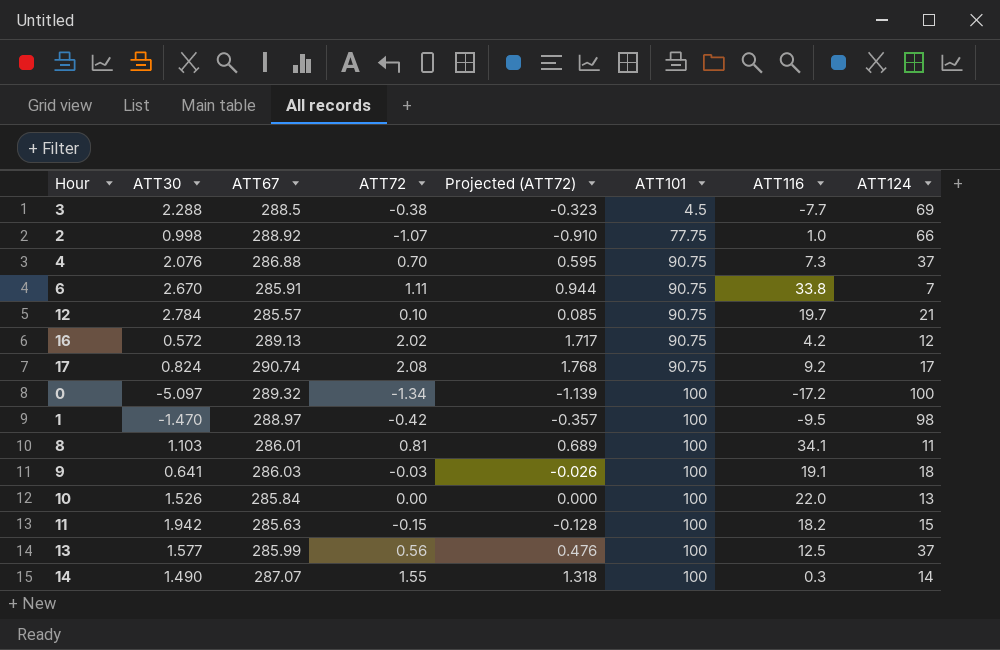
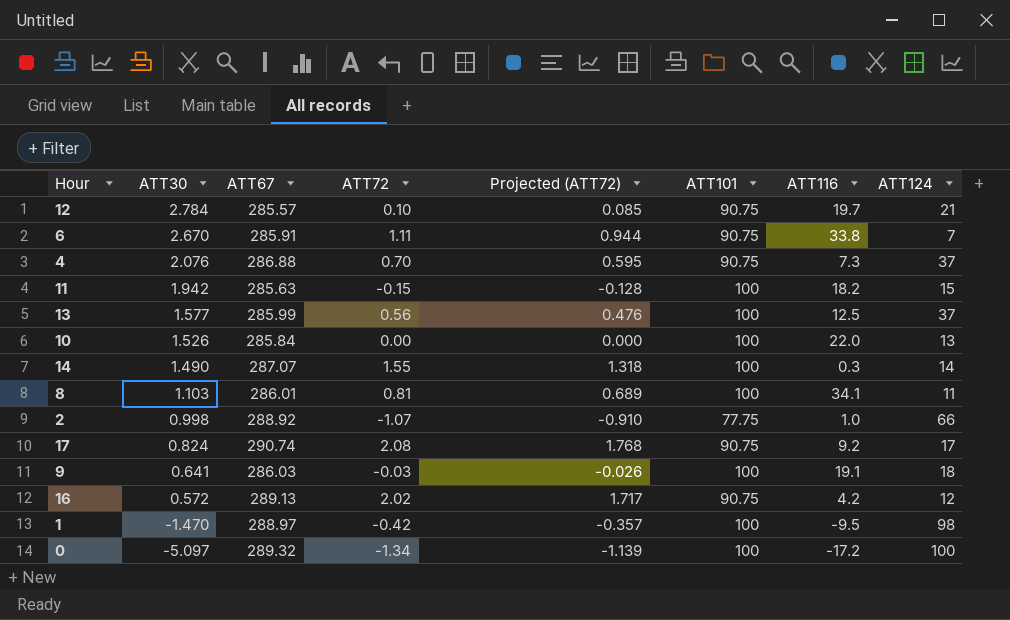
row order: ATT101 ascending -> ATT30 descending
row 3: 2.288 | 288.5 | -0.38 | -0.323 | 4.5 | -7.7 | 69 -> none

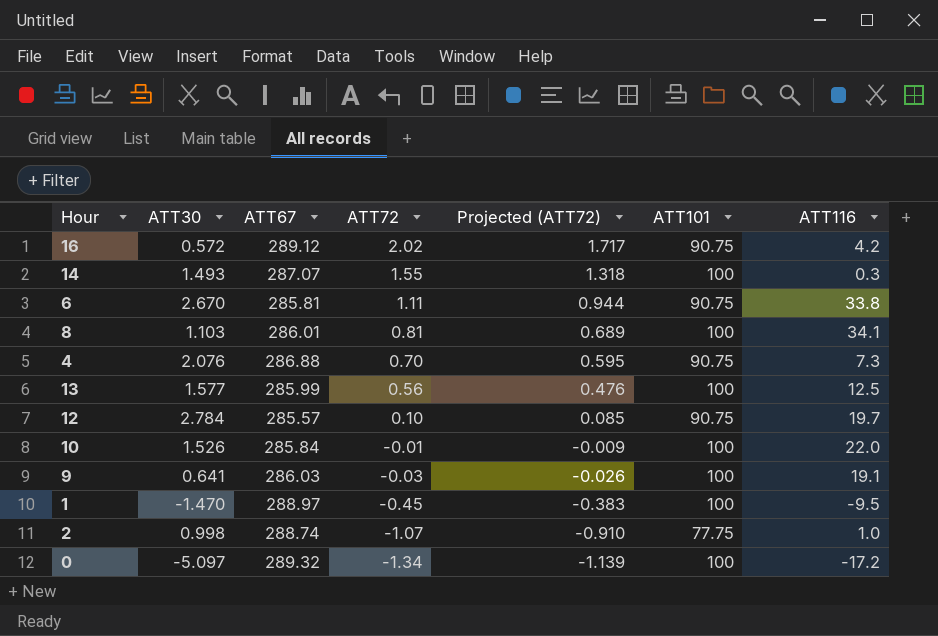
row order: ATT30 descending -> ATT72 descending
column ATT124 | position: 8 -> none
row 11: 1.942 | 285.63 | -0.15 | -0.128 | 100 | 18.2 | 15 -> none
row 17: 0.824 | 290.74 | 2.08 | 1.768 | 90.75 | 9.2 | 17 -> none
16 | ATT67: 289.13 -> 289.12
14 | ATT30: 1.490 -> 1.493
6 | ATT67: 285.91 -> 285.81
10 | ATT72: 0.00 -> -0.01
10 | Projected (ATT72): 0.000 -> -0.009
1 | ATT72: -0.42 -> -0.45
1 | Projected (ATT72): -0.357 -> -0.383
2 | ATT67: 288.92 -> 288.74

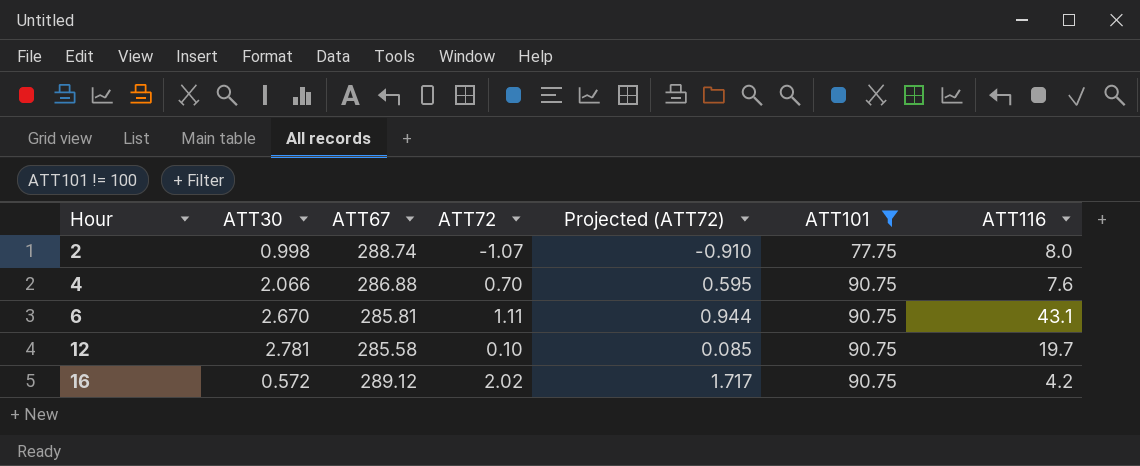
filter: none -> ATT101 != 100
row order: ATT72 descending -> Hour ascending
2 | ATT116: 1.0 -> 8.0
4 | ATT30: 2.076 -> 2.066
4 | ATT116: 7.3 -> 7.6
6 | ATT116: 33.8 -> 43.1
12 | ATT30: 2.784 -> 2.781
12 | ATT67: 285.57 -> 285.58

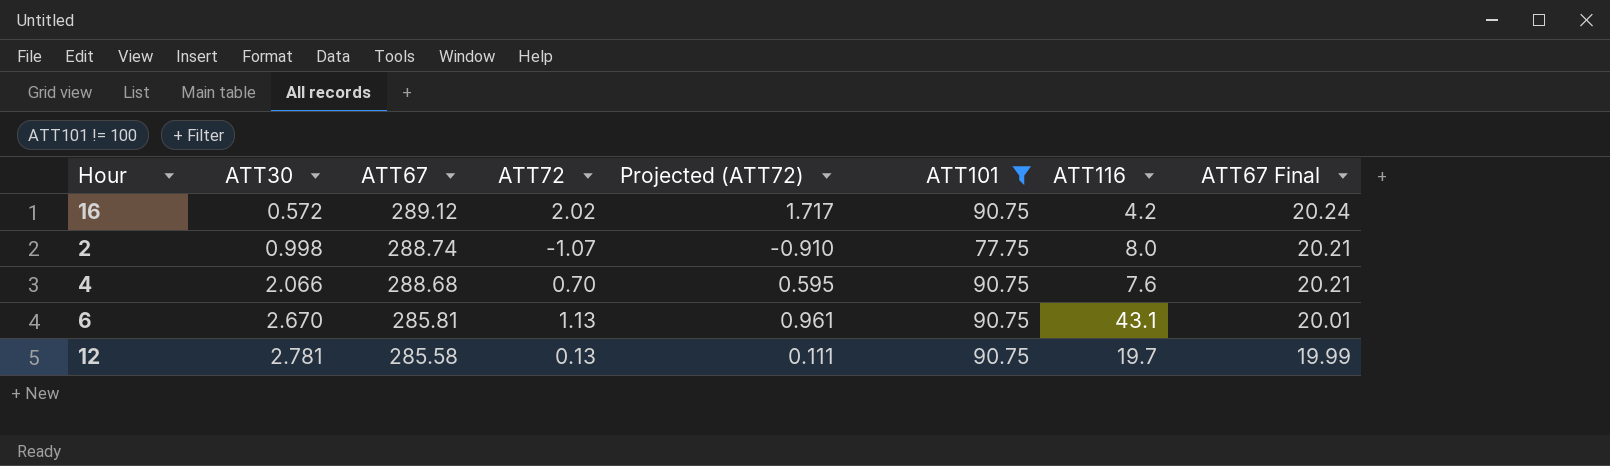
row order: Hour ascending -> ATT30 ascending
column ATT67 Final | formula: none -> [ATT67] * 0.07
4 | ATT67: 286.88 -> 288.68
6 | ATT72: 1.11 -> 1.13
6 | Projected (ATT72): 0.944 -> 0.961
12 | ATT72: 0.10 -> 0.13
12 | Projected (ATT72): 0.085 -> 0.111

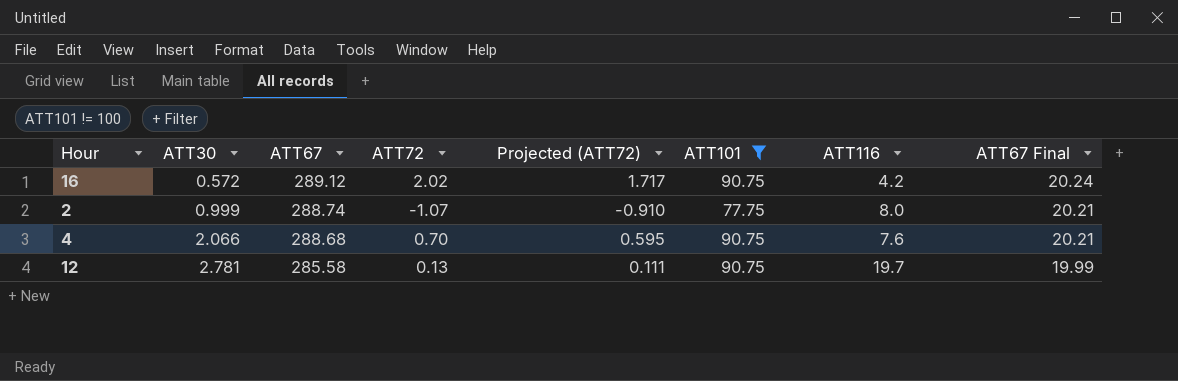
row 6: 2.670 | 285.81 | 1.13 | 0.961 | 90.75 | 43.1 | 20.01 -> none
2 | ATT30: 0.998 -> 0.999

